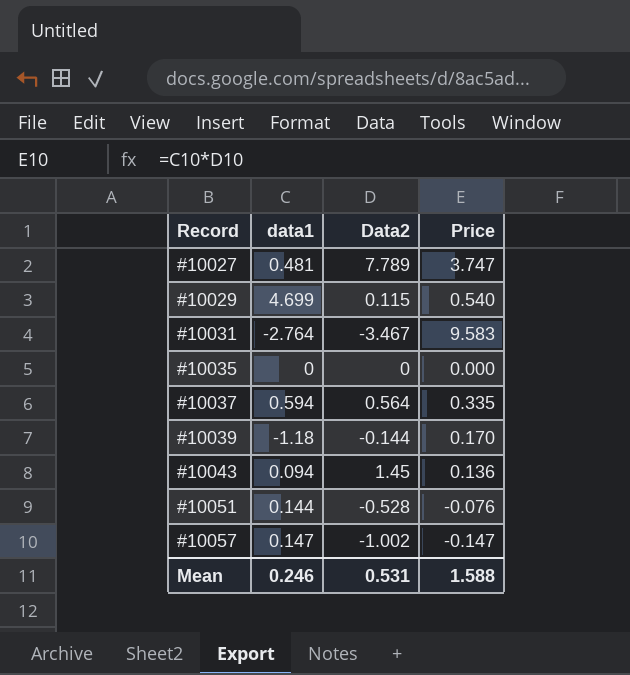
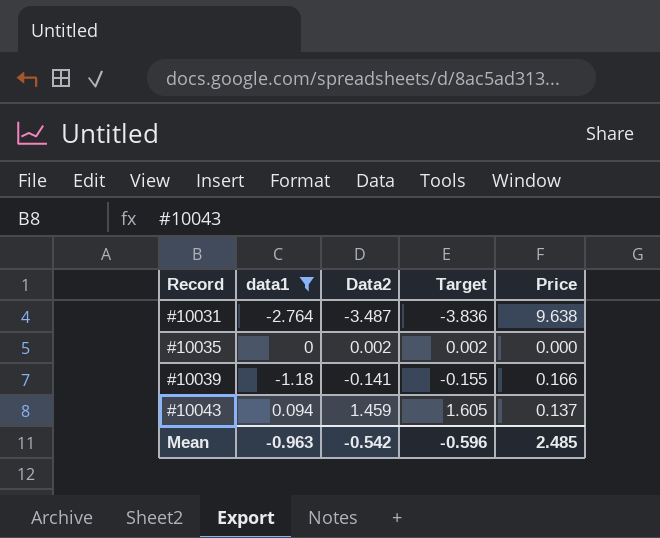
filter: none -> data1 <= 0.094
column Target | formula: none -> [Data2] * 1.1
#10031 | Data2: -3.467 -> -3.487
#10031 | Price: 9.583 -> 9.638
#10035 | Data2: 0 -> 0.002
#10039 | Data2: -0.144 -> -0.141
#10039 | Price: 0.170 -> 0.166
#10043 | Data2: 1.45 -> 1.459
#10043 | Price: 0.136 -> 0.137
Mean | data1: 0.246 -> -0.963
Mean | Data2: 0.531 -> -0.542
Mean | Price: 1.588 -> 2.485

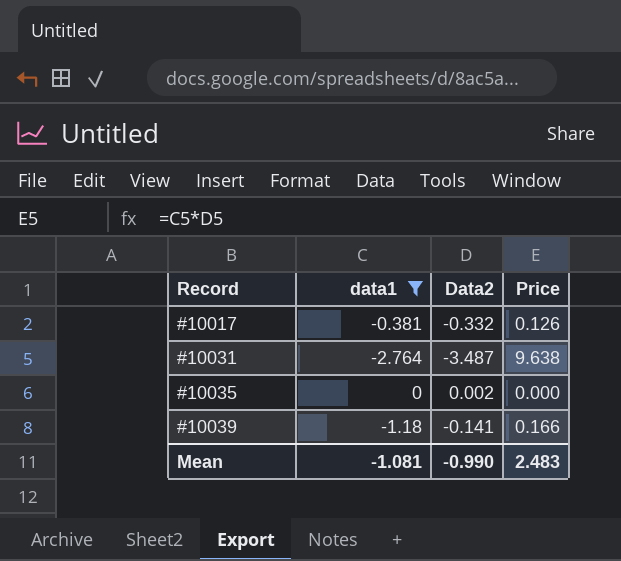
column Target | formula: [Data2] * 1.1 -> none
row #10043: 0.094 | 1.459 | 1.605 | 0.137 -> none
row #10017: none -> -0.381 | -0.332 | 0.126
Mean | data1: -0.963 -> -1.081
Mean | Data2: -0.542 -> -0.990
Mean | Price: 2.485 -> 2.483

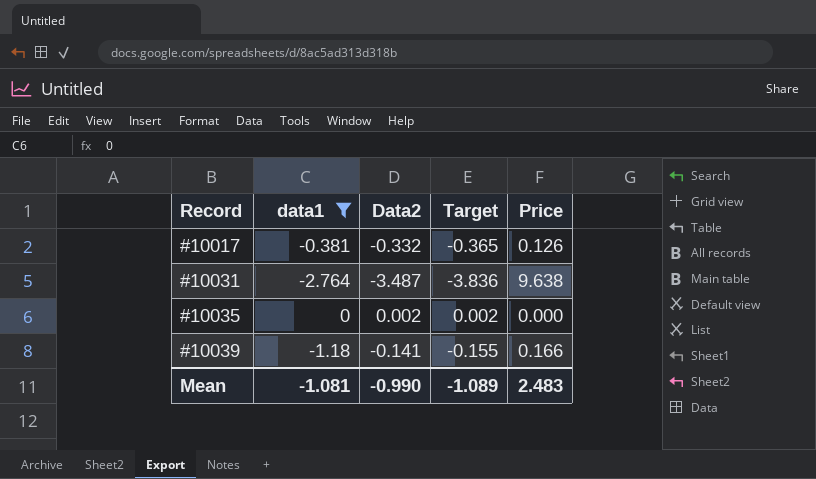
column Target | formula: none -> [Data2] * 1.1

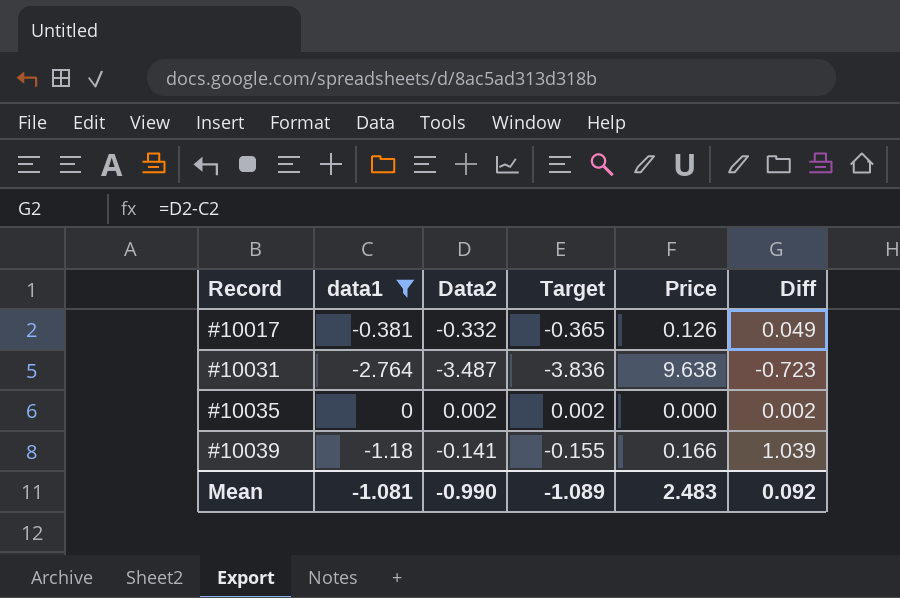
column Diff | formula: none -> [Data2] - [data1]

